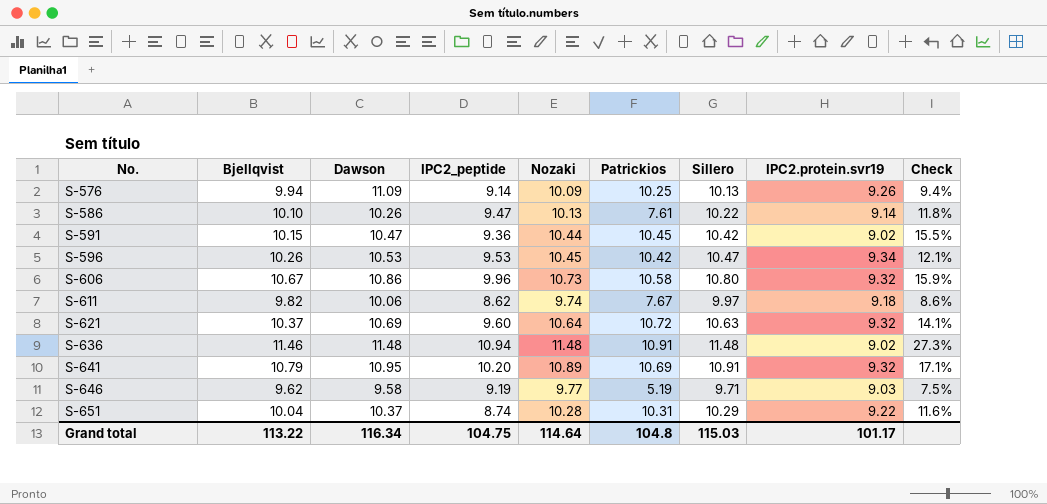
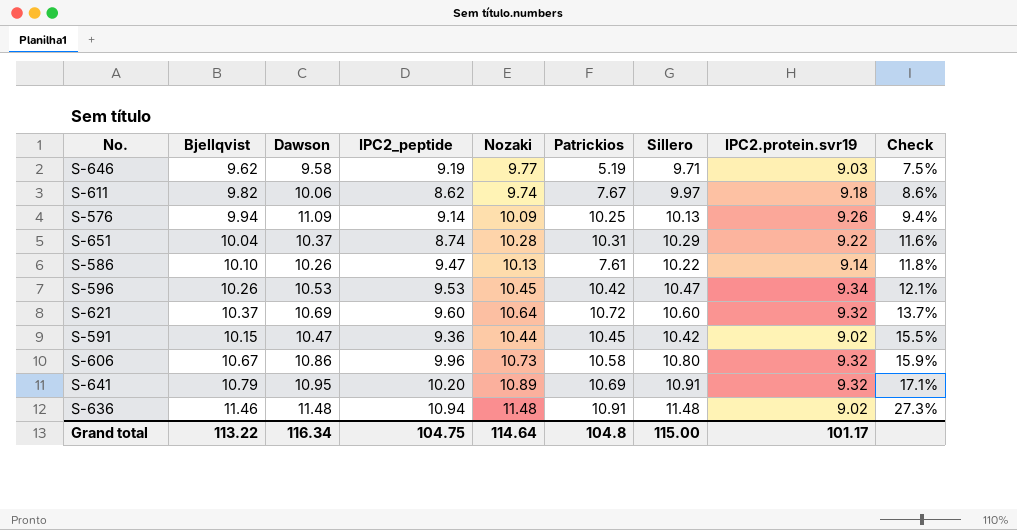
row order: No. ascending -> Check ascending
S-621 | Sillero: 10.63 -> 10.60
S-621 | Check: 14.1% -> 13.7%
Grand total | Sillero: 115.03 -> 115.00

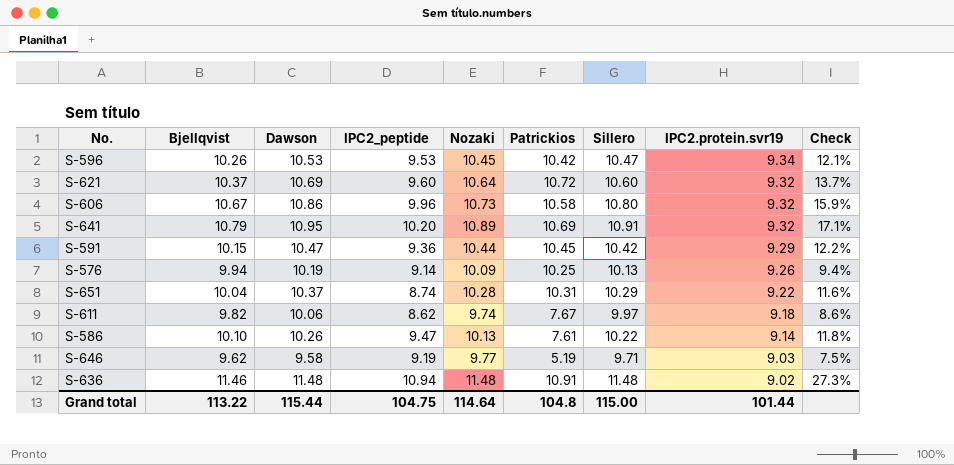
row order: Check ascending -> IPC2.protein.svr19 descending
S-591 | IPC2.protein.svr19: 9.02 -> 9.29
S-591 | Check: 15.5% -> 12.2%
S-576 | Dawson: 11.09 -> 10.19
Grand total | Dawson: 116.34 -> 115.44
Grand total | IPC2.protein.svr19: 101.17 -> 101.44

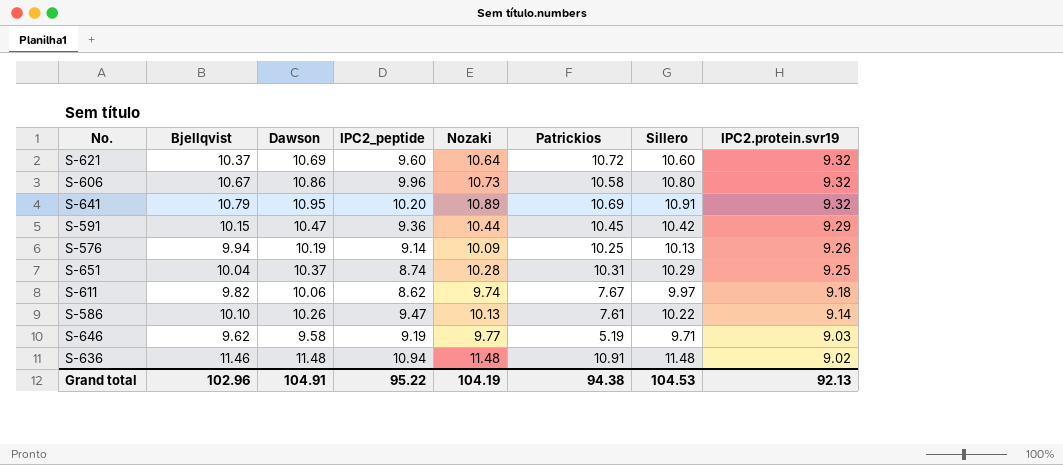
column Check | formula: ([Sillero] - [IPC2.protein.svr19]) / [IPC2.protein.svr19] -> none
row S-596: 10.26 | 10.53 | 9.53 | 10.45 | 10.42 | 10.47 | 9.34 | 12.1% -> none
S-651 | IPC2.protein.svr19: 9.22 -> 9.25
Grand total | Bjellqvist: 113.22 -> 102.96
Grand total | Dawson: 115.44 -> 104.91
Grand total | IPC2_peptide: 104.75 -> 95.22
Grand total | Nozaki: 114.64 -> 104.19
Grand total | Patrickios: 104.8 -> 94.38
Grand total | Sillero: 115.00 -> 104.53
Grand total | IPC2.protein.svr19: 101.44 -> 92.13

